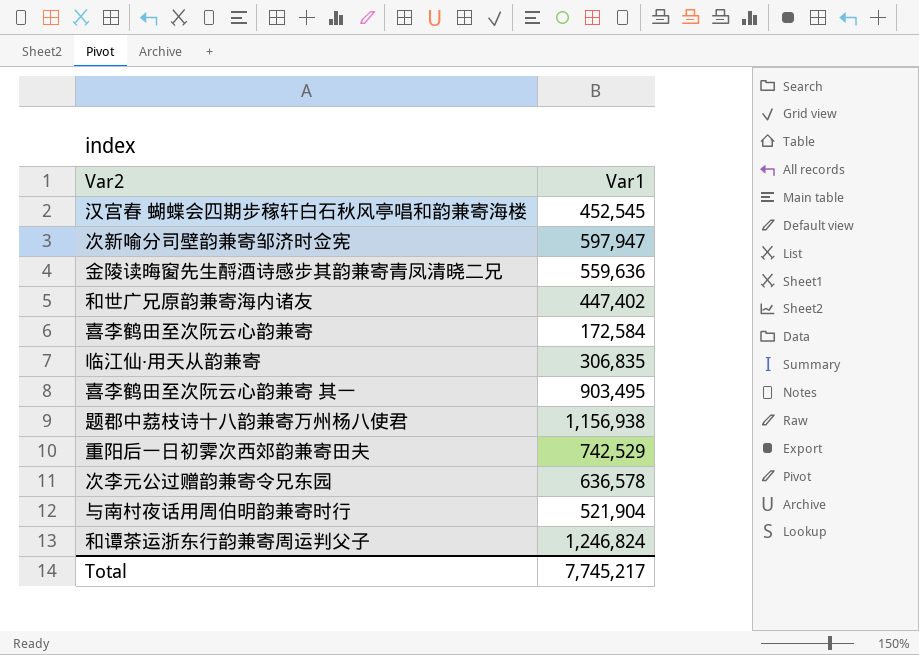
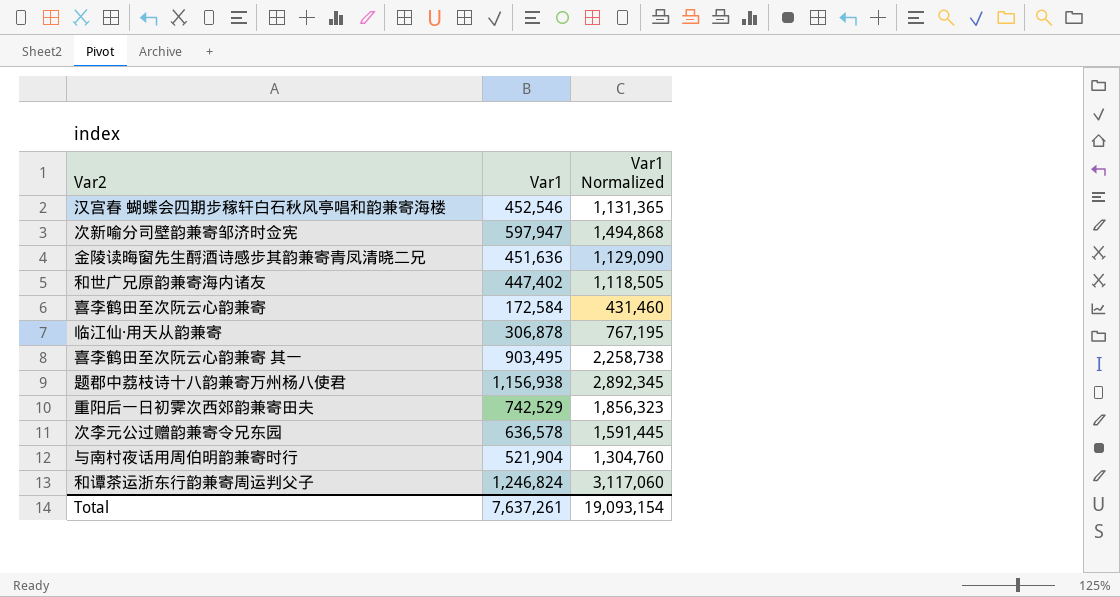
column Var1 Normalized | formula: none -> [Var1] * 2.5
汉宫春 蝴蝶会四期步稼轩白石秋风亭唱和韵兼寄海楼 | Var1: 452,545 -> 452,546
金陵读晦窗先生酹酒诗感步其韵兼寄青凤清晓二兄 | Var1: 559,636 -> 451,636
临江仙·用天从韵兼寄 | Var1: 306,835 -> 306,878
Total | Var1: 7,745,217 -> 7,637,261

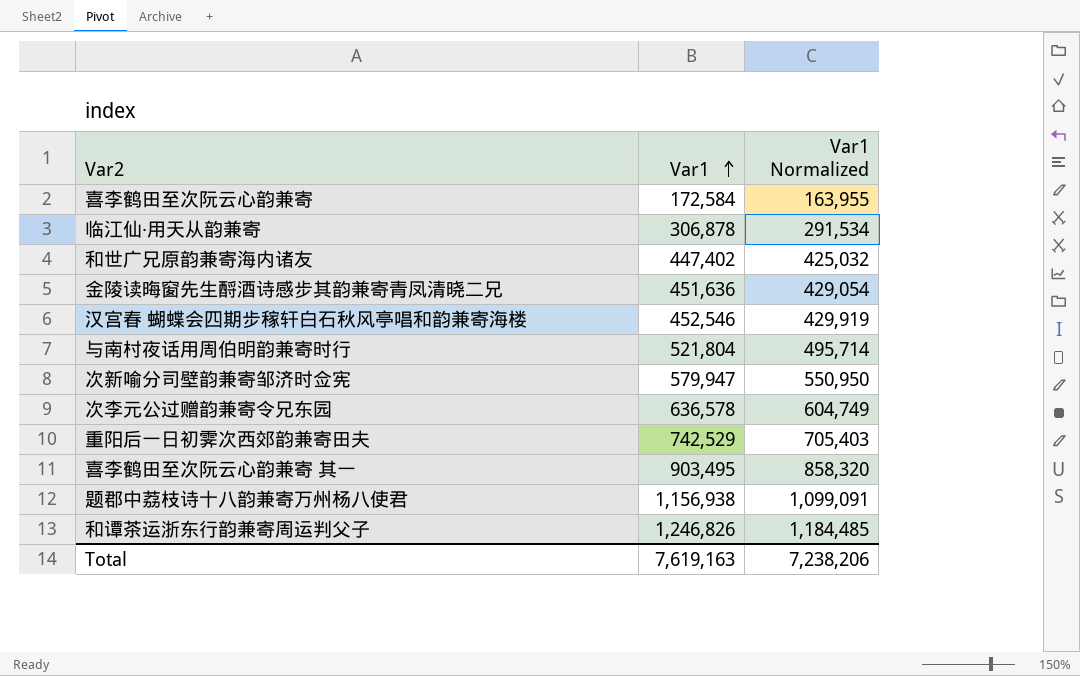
row order: none -> Var1 ascending
column Var1 Normalized | formula: [Var1] * 2.5 -> [Var1] * 0.95
与南村夜话用周伯明韵兼寄时行 | Var1: 521,904 -> 521,804
次新喻分司壁韵兼寄邹济时佥宪 | Var1: 597,947 -> 579,947
和谭茶运浙东行韵兼寄周运判父子 | Var1: 1,246,824 -> 1,246,826
Total | Var1: 7,637,261 -> 7,619,163
Total | Var1 Normalized: 19,093,154 -> 7,238,206

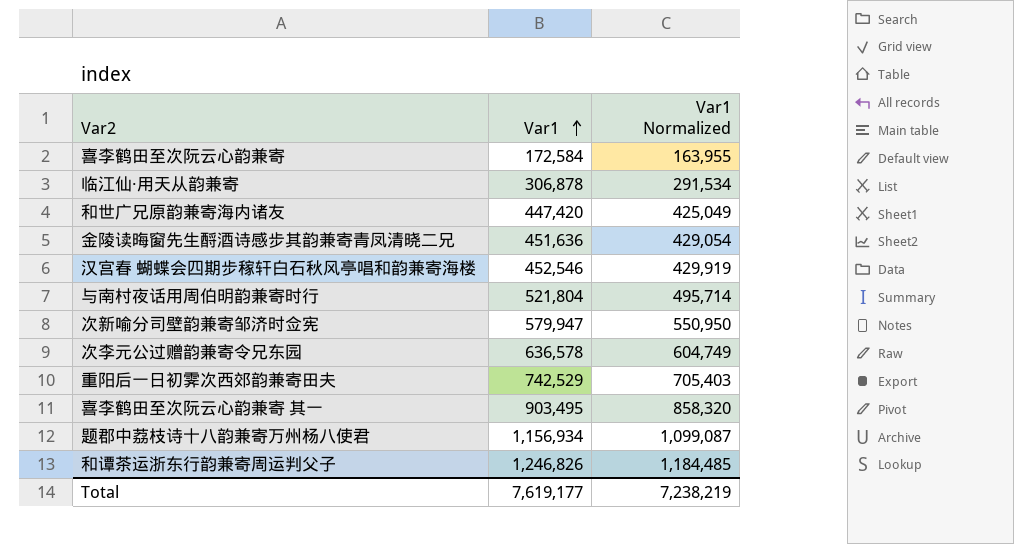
和世广兄原韵兼寄海内诸友 | Var1: 447,402 -> 447,420
和世广兄原韵兼寄海内诸友 | Var1 Normalized: 425,032 -> 425,049
题郡中荔枝诗十八韵兼寄万州杨八使君 | Var1: 1,156,938 -> 1,156,934
题郡中荔枝诗十八韵兼寄万州杨八使君 | Var1 Normalized: 1,099,091 -> 1,099,087
Total | Var1: 7,619,163 -> 7,619,177
Total | Var1 Normalized: 7,238,206 -> 7,238,219

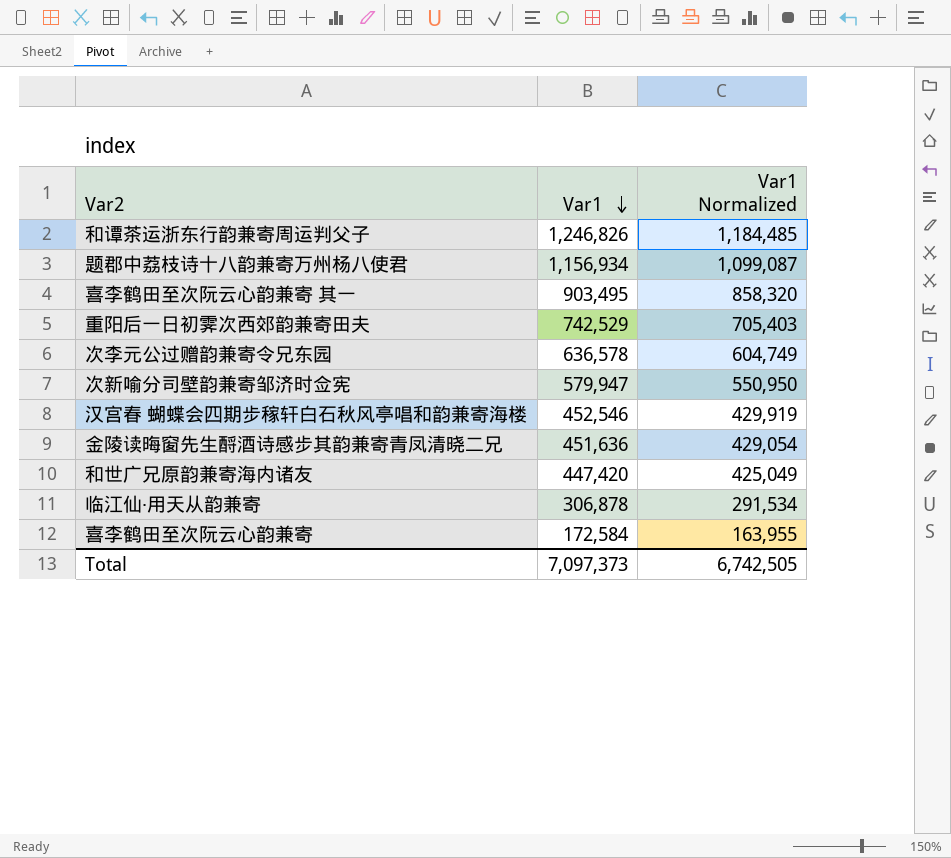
row order: Var1 ascending -> Var1 descending
row 与南村夜话用周伯明韵兼寄时行: 521,804 | 495,714 -> none
Total | Var1: 7,619,177 -> 7,097,373
Total | Var1 Normalized: 7,238,219 -> 6,742,505

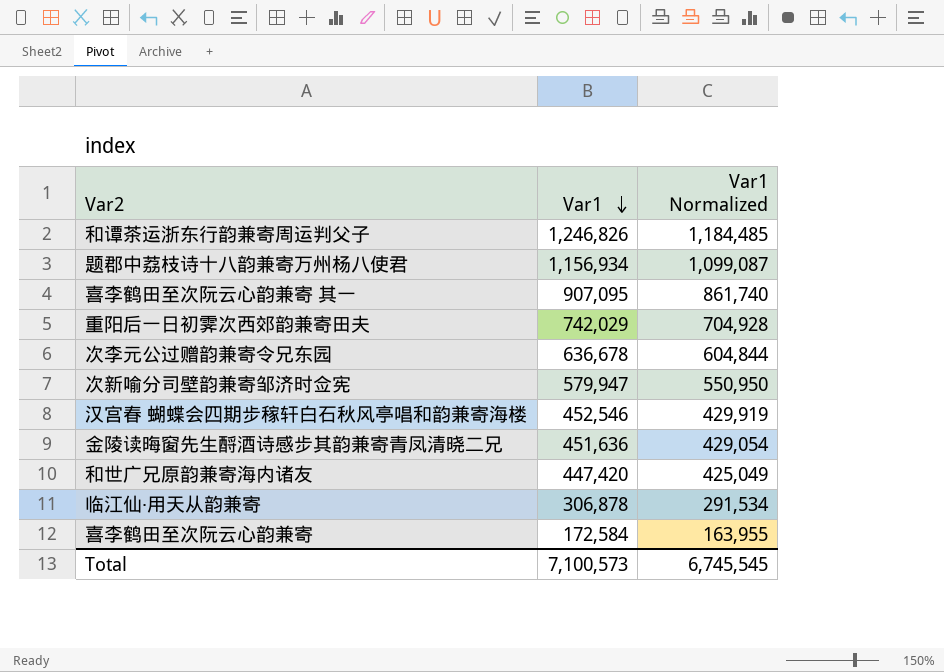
喜李鹤田至次阮云心韵兼寄 其一 | Var1: 903,495 -> 907,095
喜李鹤田至次阮云心韵兼寄 其一 | Var1 Normalized: 858,320 -> 861,740
重阳后一日初霁次西郊韵兼寄田夫 | Var1: 742,529 -> 742,029
重阳后一日初霁次西郊韵兼寄田夫 | Var1 Normalized: 705,403 -> 704,928
次李元公过赠韵兼寄令兄东园 | Var1: 636,578 -> 636,678
次李元公过赠韵兼寄令兄东园 | Var1 Normalized: 604,749 -> 604,844
Total | Var1: 7,097,373 -> 7,100,573
Total | Var1 Normalized: 6,742,505 -> 6,745,545

